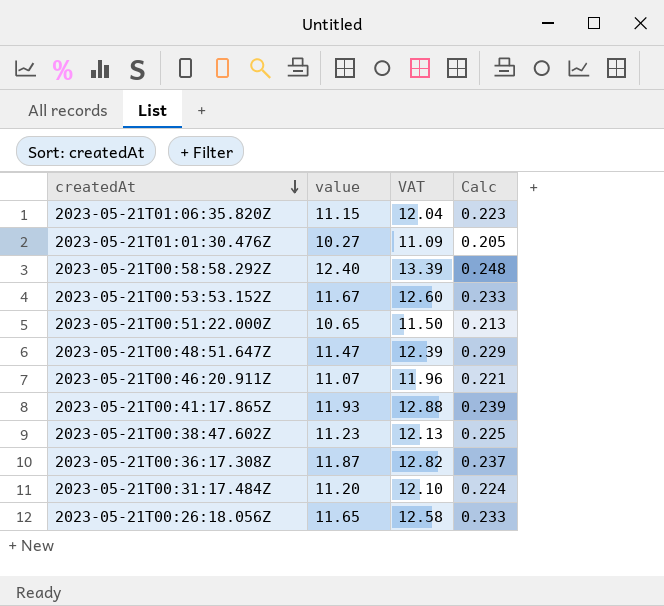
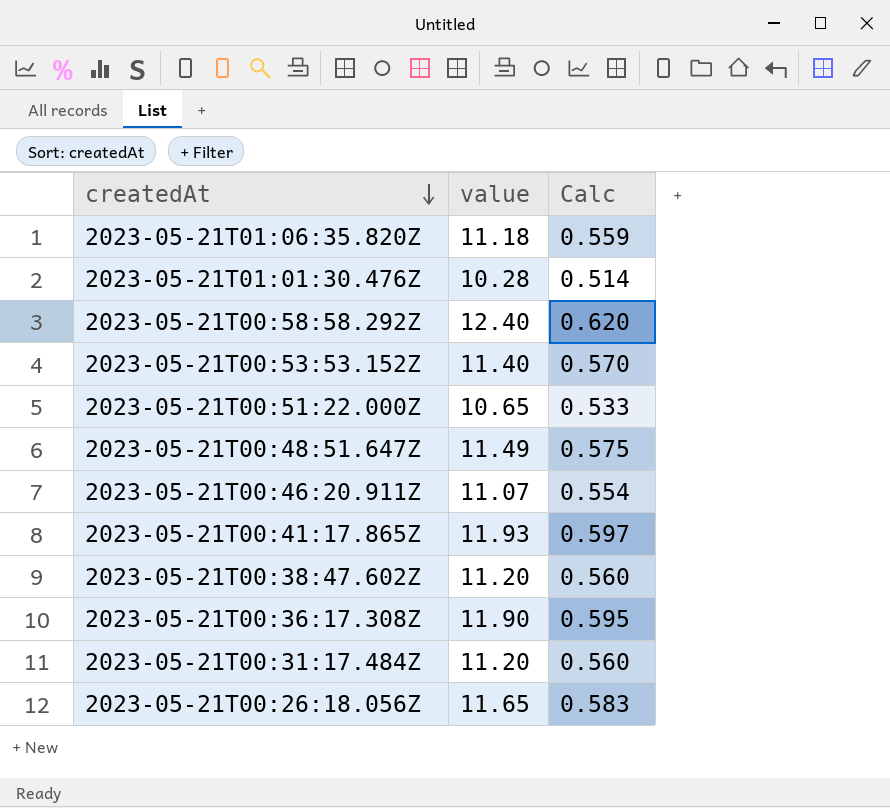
column VAT | formula: [value] * 1.08 -> none
column Calc | formula: [value] * 0.02 -> [value] * 0.05
2023-05-21T01:06:35.820Z | value: 11.15 -> 11.18
2023-05-21T01:01:30.476Z | value: 10.27 -> 10.28
2023-05-21T00:53:53.152Z | value: 11.67 -> 11.40
2023-05-21T00:48:51.647Z | value: 11.47 -> 11.49
2023-05-21T00:38:47.602Z | value: 11.23 -> 11.20
2023-05-21T00:36:17.308Z | value: 11.87 -> 11.90

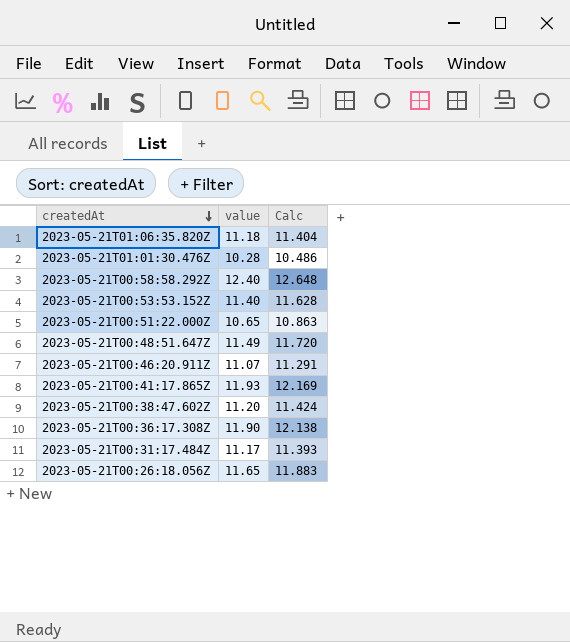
column Calc | formula: [value] * 0.05 -> [value] * 1.02
2023-05-21T00:31:17.484Z | value: 11.20 -> 11.17

